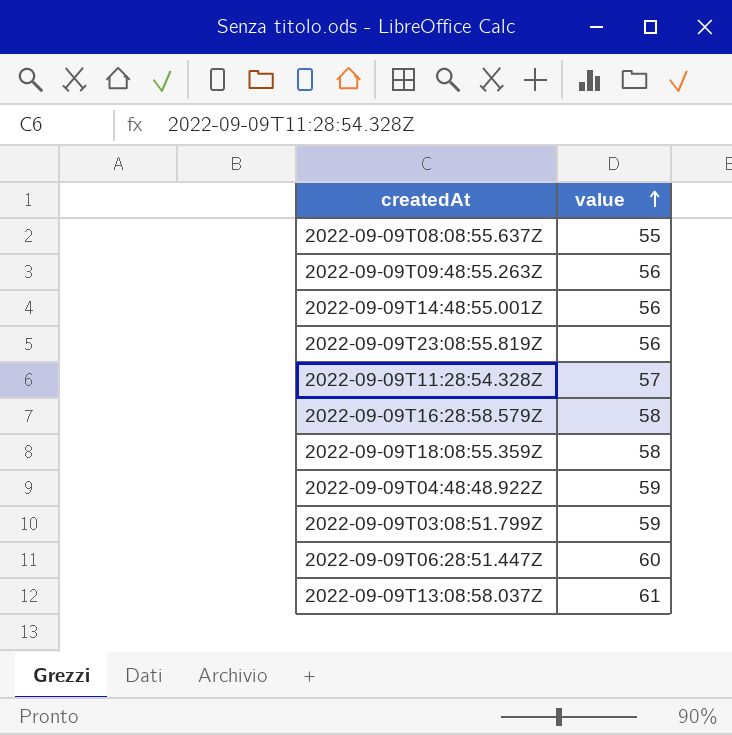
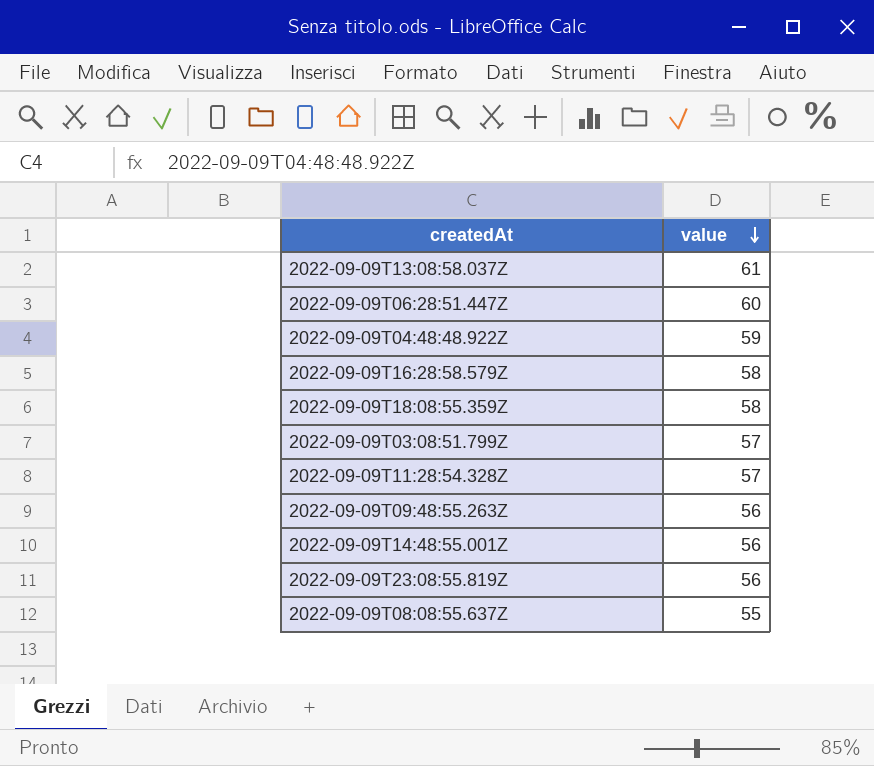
row order: value ascending -> value descending
2022-09-09T03:08:51.799Z | value: 59 -> 57

